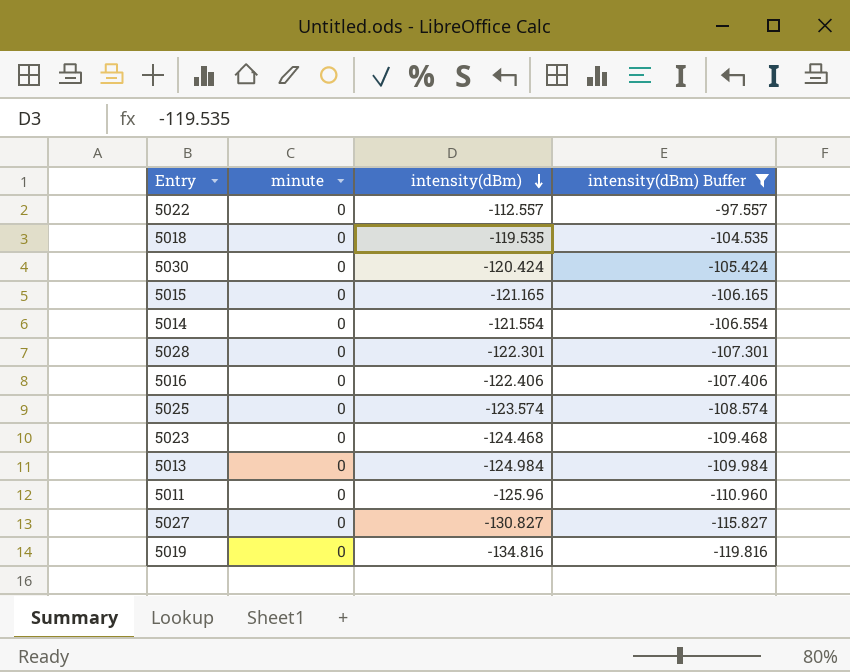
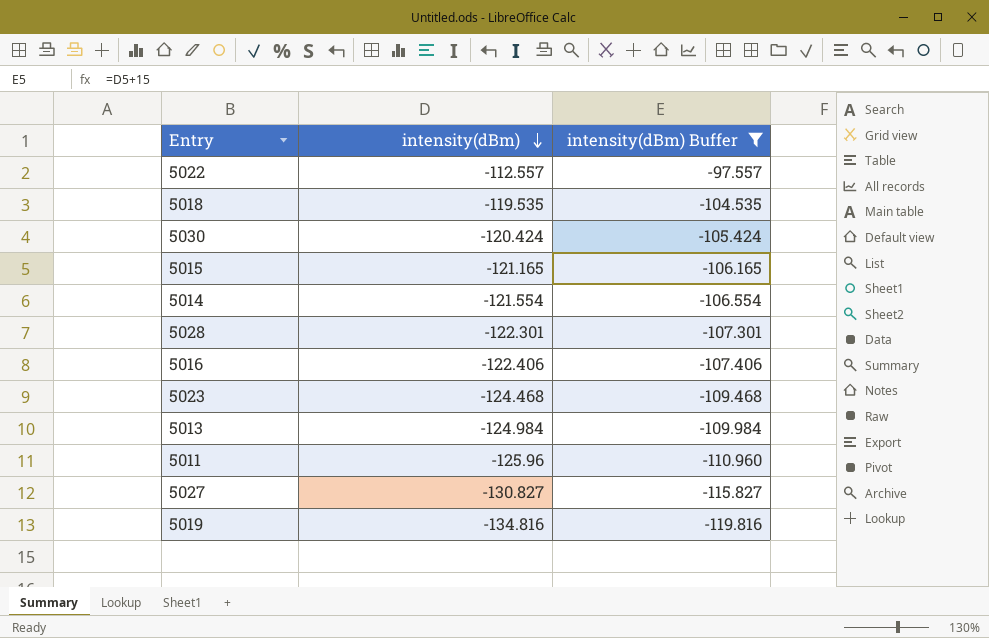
column minute | position: 2 -> none
row 5025: 0 | -123.574 | -108.574 -> none

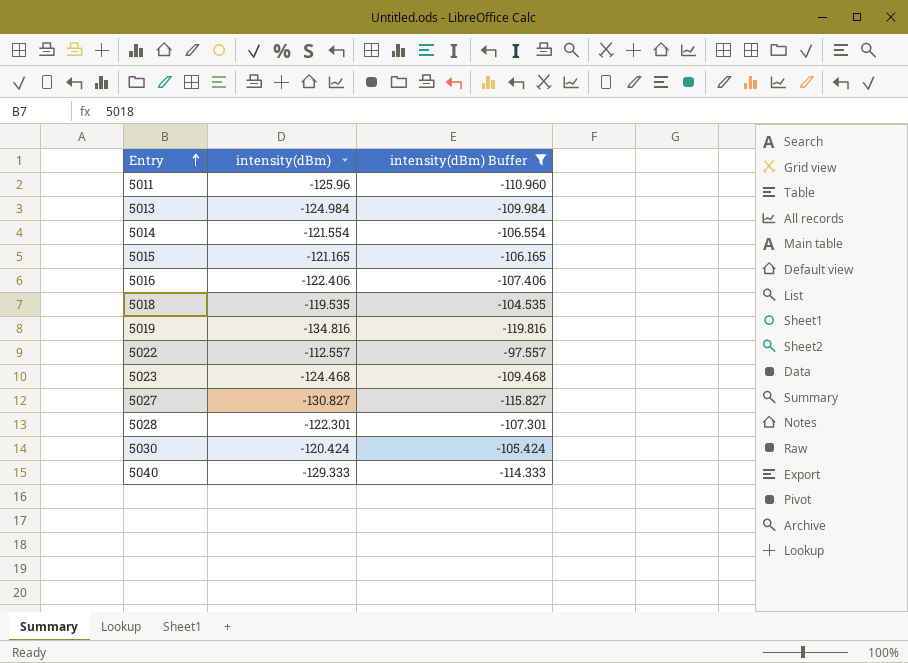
row order: intensity(dBm) descending -> Entry ascending
row 5040: none -> -129.333 | -114.333

